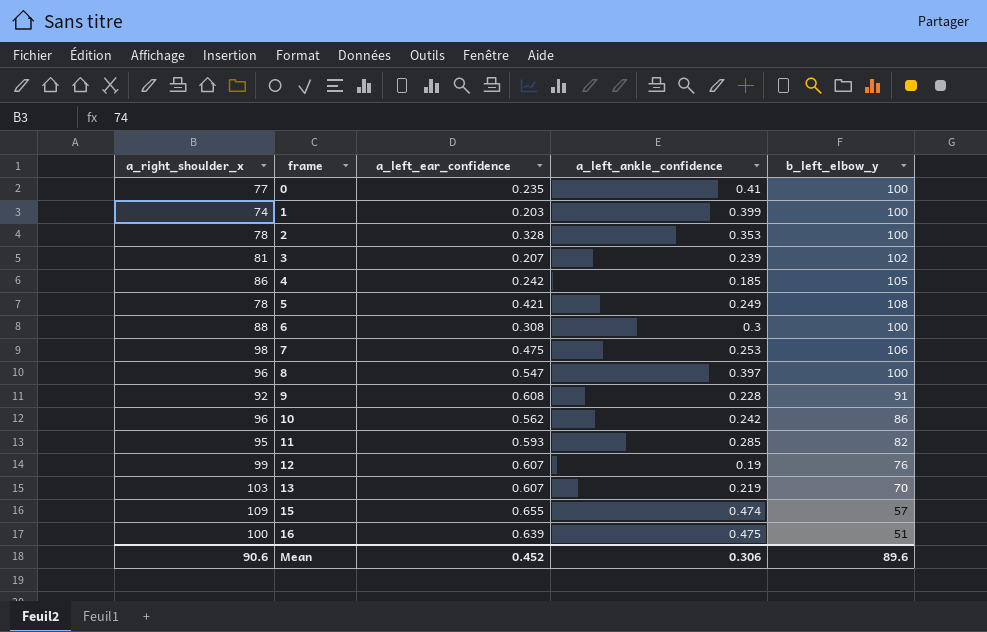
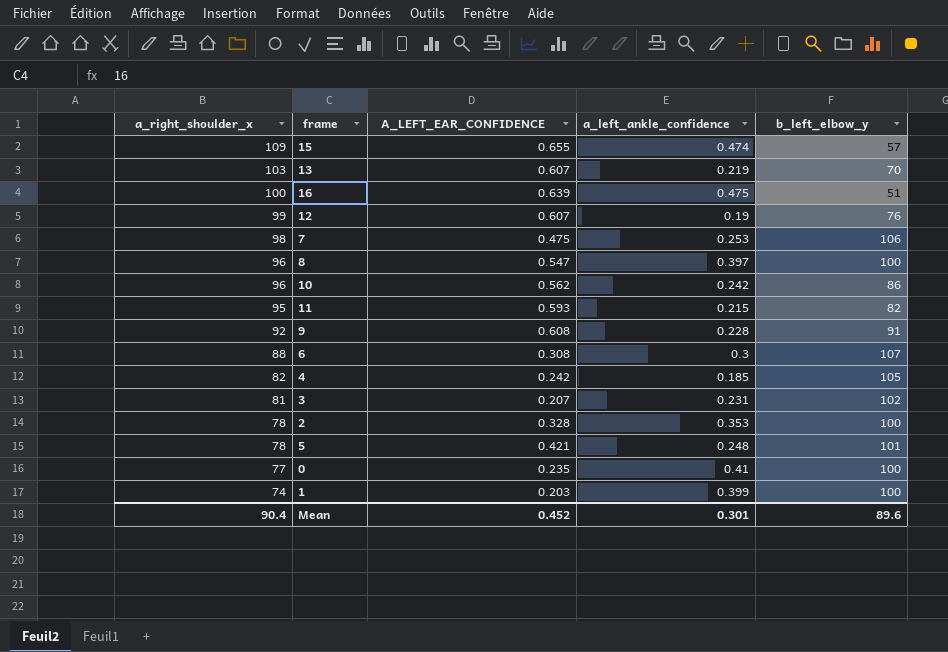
row order: frame ascending -> a_right_shoulder_x descending
column name: a_left_ear_confidence -> A_LEFT_EAR_CONFIDENCE
11 | a_left_ankle_confidence: 0.285 -> 0.215
6 | b_left_elbow_y: 100 -> 107
4 | a_right_shoulder_x: 86 -> 82
3 | a_left_ankle_confidence: 0.239 -> 0.231
5 | a_left_ankle_confidence: 0.249 -> 0.248
5 | b_left_elbow_y: 108 -> 101
Mean | a_right_shoulder_x: 90.6 -> 90.4
Mean | a_left_ankle_confidence: 0.306 -> 0.301

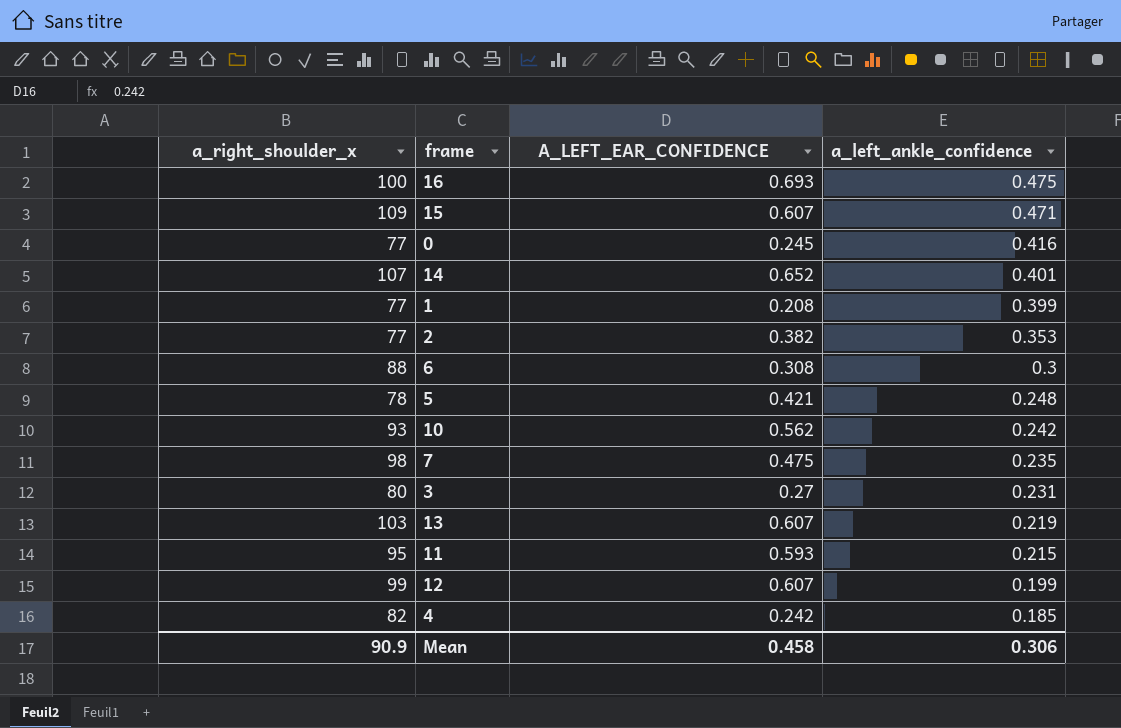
row order: a_right_shoulder_x descending -> a_left_ankle_confidence descending
column b_left_elbow_y | position: 5 -> none
row 8: 96 | 0.547 | 0.397 | 100 -> none
row 9: 92 | 0.608 | 0.228 | 91 -> none
16 | A_LEFT_EAR_CONFIDENCE: 0.639 -> 0.693
15 | A_LEFT_EAR_CONFIDENCE: 0.655 -> 0.607
15 | a_left_ankle_confidence: 0.474 -> 0.471
0 | A_LEFT_EAR_CONFIDENCE: 0.235 -> 0.245
0 | a_left_ankle_confidence: 0.41 -> 0.416
row 14: none -> 107 | 0.652 | 0.401
1 | a_right_shoulder_x: 74 -> 77
1 | A_LEFT_EAR_CONFIDENCE: 0.203 -> 0.208
2 | a_right_shoulder_x: 78 -> 77
2 | A_LEFT_EAR_CONFIDENCE: 0.328 -> 0.382
10 | a_right_shoulder_x: 96 -> 93
7 | a_left_ankle_confidence: 0.253 -> 0.235
3 | a_right_shoulder_x: 81 -> 80
3 | A_LEFT_EAR_CONFIDENCE: 0.207 -> 0.27
12 | a_left_ankle_confidence: 0.19 -> 0.199
Mean | a_right_shoulder_x: 90.4 -> 90.9
Mean | A_LEFT_EAR_CONFIDENCE: 0.452 -> 0.458
Mean | a_left_ankle_confidence: 0.301 -> 0.306

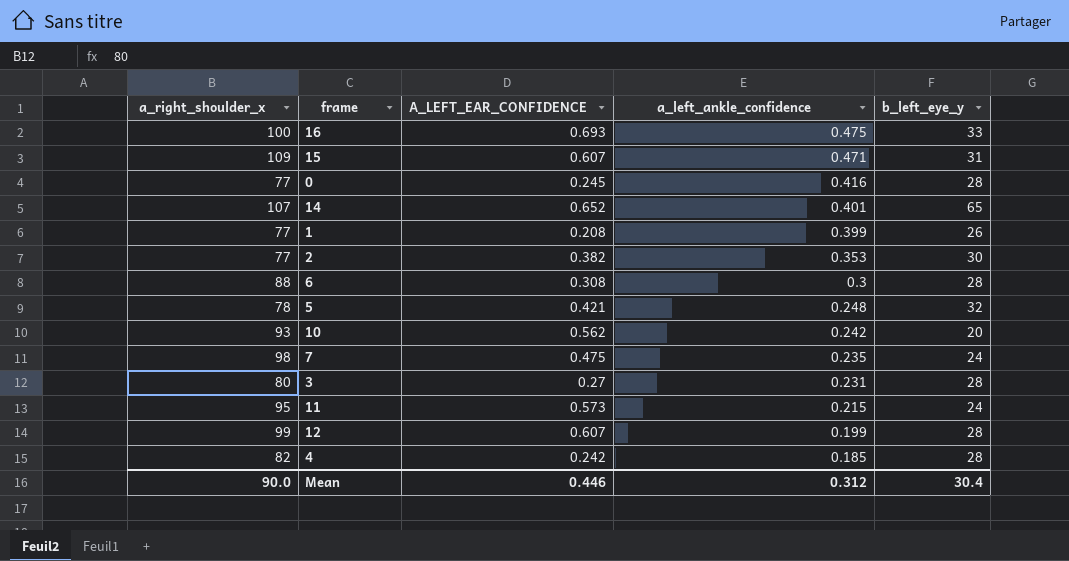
column b_left_eye_y | position: none -> 5
row 13: 103 | 0.607 | 0.219 -> none
11 | A_LEFT_EAR_CONFIDENCE: 0.593 -> 0.573
Mean | a_right_shoulder_x: 90.9 -> 90.0
Mean | A_LEFT_EAR_CONFIDENCE: 0.458 -> 0.446
Mean | a_left_ankle_confidence: 0.306 -> 0.312

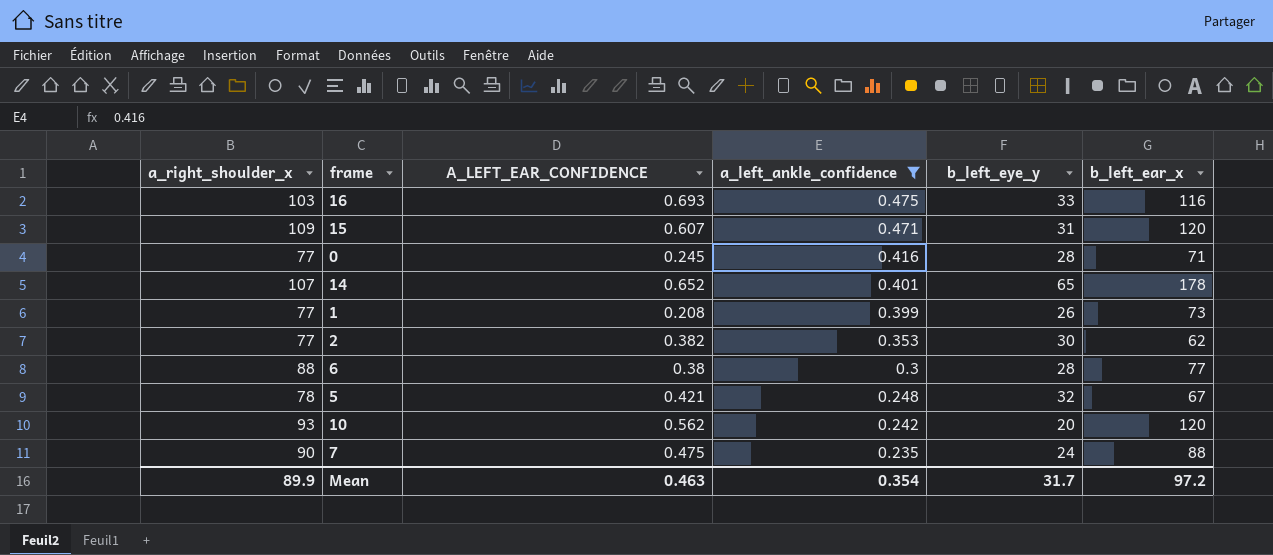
filter: none -> a_left_ankle_confidence >= 0.235
column b_left_ear_x | position: none -> 6
16 | a_right_shoulder_x: 100 -> 103
6 | A_LEFT_EAR_CONFIDENCE: 0.308 -> 0.38
7 | a_right_shoulder_x: 98 -> 90
Mean | a_right_shoulder_x: 90.0 -> 89.9
Mean | A_LEFT_EAR_CONFIDENCE: 0.446 -> 0.463
Mean | a_left_ankle_confidence: 0.312 -> 0.354
Mean | b_left_eye_y: 30.4 -> 31.7

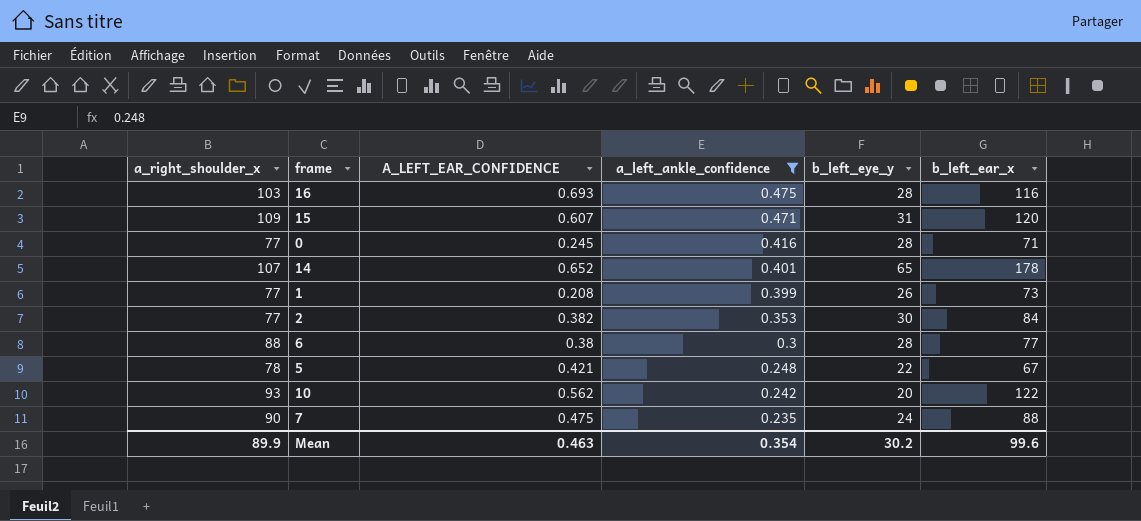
16 | b_left_eye_y: 33 -> 28
2 | b_left_ear_x: 62 -> 84
5 | b_left_eye_y: 32 -> 22
10 | b_left_ear_x: 120 -> 122
Mean | b_left_eye_y: 31.7 -> 30.2
Mean | b_left_ear_x: 97.2 -> 99.6

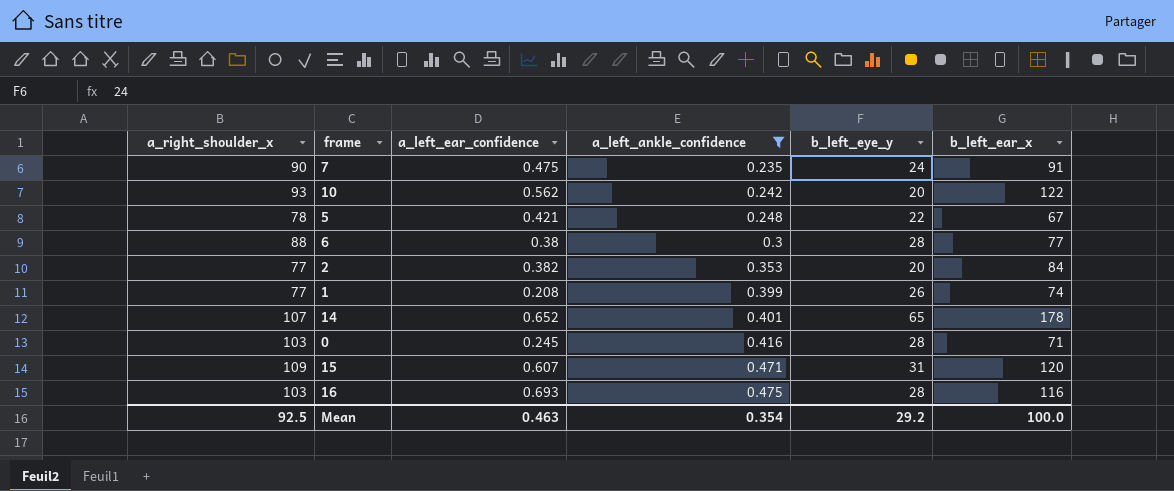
row order: a_left_ankle_confidence descending -> a_left_ankle_confidence ascending
column name: A_LEFT_EAR_CONFIDENCE -> a_left_ear_confidence
7 | b_left_ear_x: 88 -> 91
2 | b_left_eye_y: 30 -> 20
1 | b_left_ear_x: 73 -> 74
0 | a_right_shoulder_x: 77 -> 103
Mean | a_right_shoulder_x: 89.9 -> 92.5
Mean | b_left_eye_y: 30.2 -> 29.2
Mean | b_left_ear_x: 99.6 -> 100.0

